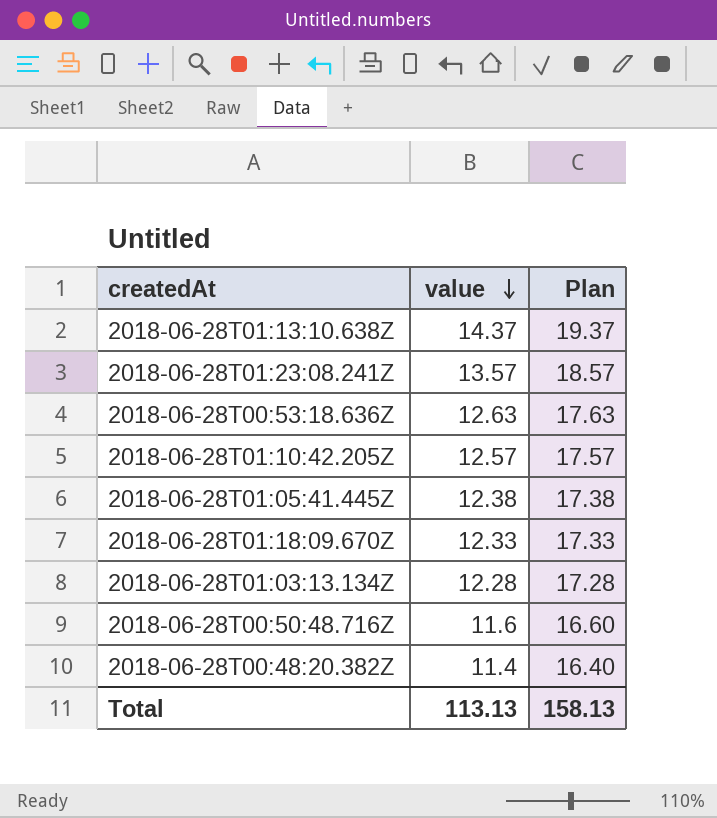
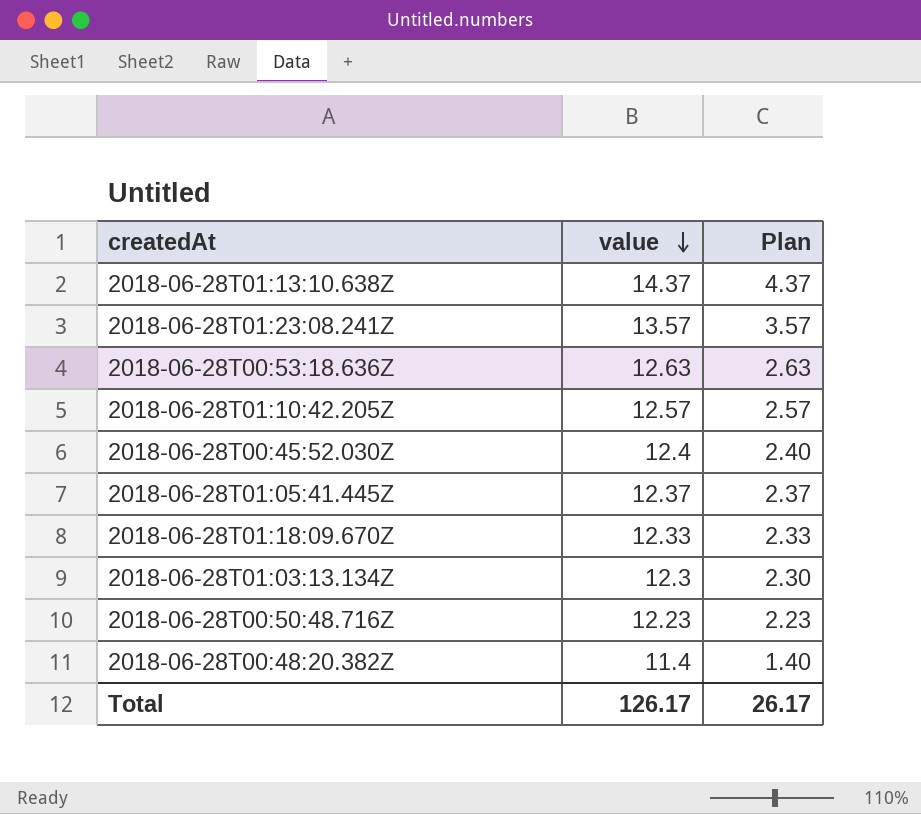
column Plan | formula: [value] + 5 -> [value] - 10
row 2018-06-28T00:45:52.030Z: none -> 12.4 | 2.40
2018-06-28T01:05:41.445Z | value: 12.38 -> 12.37
2018-06-28T01:03:13.134Z | value: 12.28 -> 12.3
2018-06-28T00:50:48.716Z | value: 11.6 -> 12.23
Total | value: 113.13 -> 126.17
Total | Plan: 158.13 -> 26.17

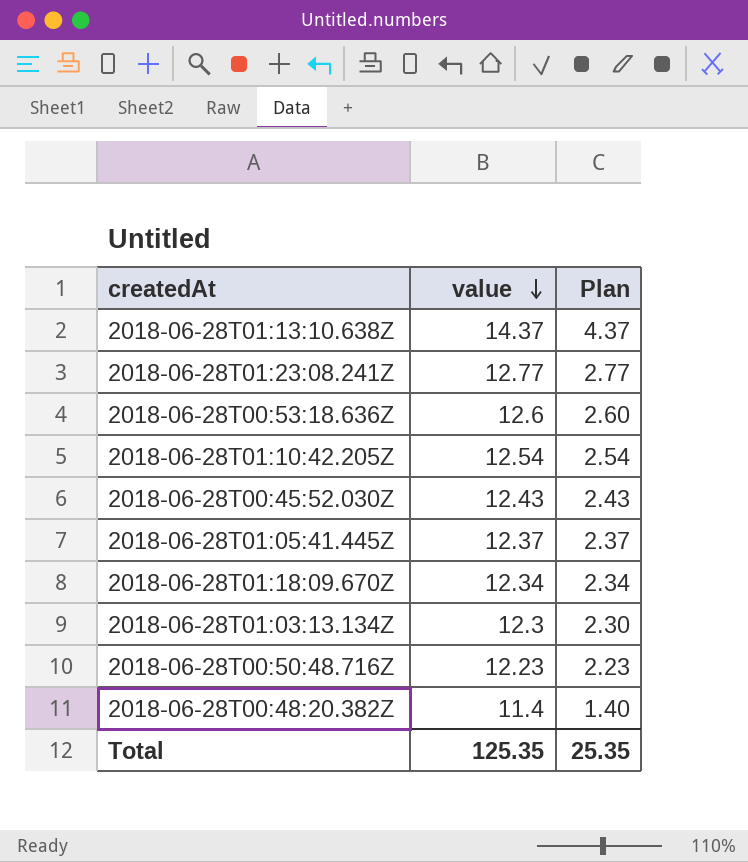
2018-06-28T01:23:08.241Z | value: 13.57 -> 12.77
2018-06-28T01:23:08.241Z | Plan: 3.57 -> 2.77
2018-06-28T00:53:18.636Z | value: 12.63 -> 12.6
2018-06-28T00:53:18.636Z | Plan: 2.63 -> 2.60
2018-06-28T01:10:42.205Z | value: 12.57 -> 12.54
2018-06-28T01:10:42.205Z | Plan: 2.57 -> 2.54
2018-06-28T00:45:52.030Z | value: 12.4 -> 12.43
2018-06-28T00:45:52.030Z | Plan: 2.40 -> 2.43
2018-06-28T01:18:09.670Z | value: 12.33 -> 12.34
2018-06-28T01:18:09.670Z | Plan: 2.33 -> 2.34
Total | value: 126.17 -> 125.35
Total | Plan: 26.17 -> 25.35

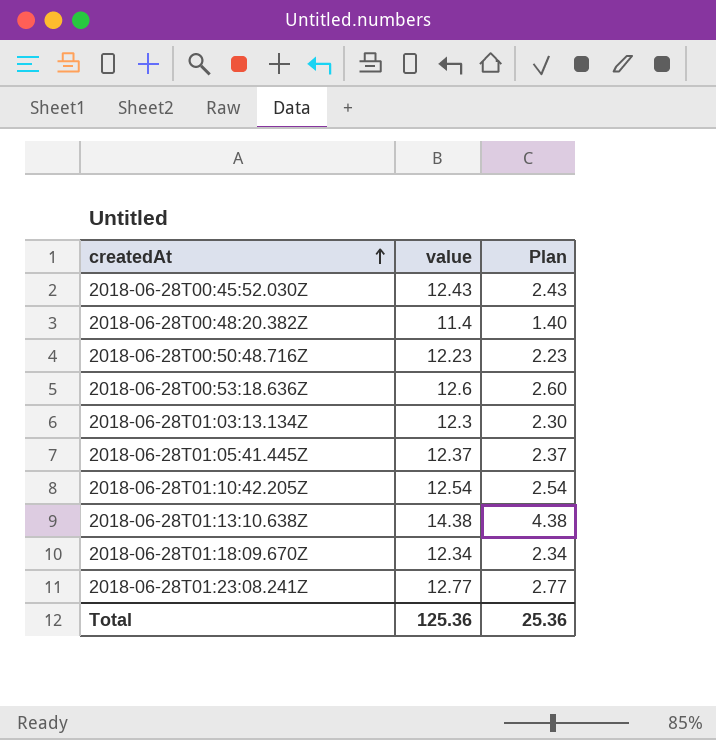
row order: value descending -> createdAt ascending
2018-06-28T01:13:10.638Z | value: 14.37 -> 14.38
2018-06-28T01:13:10.638Z | Plan: 4.37 -> 4.38
Total | value: 125.35 -> 125.36
Total | Plan: 25.35 -> 25.36

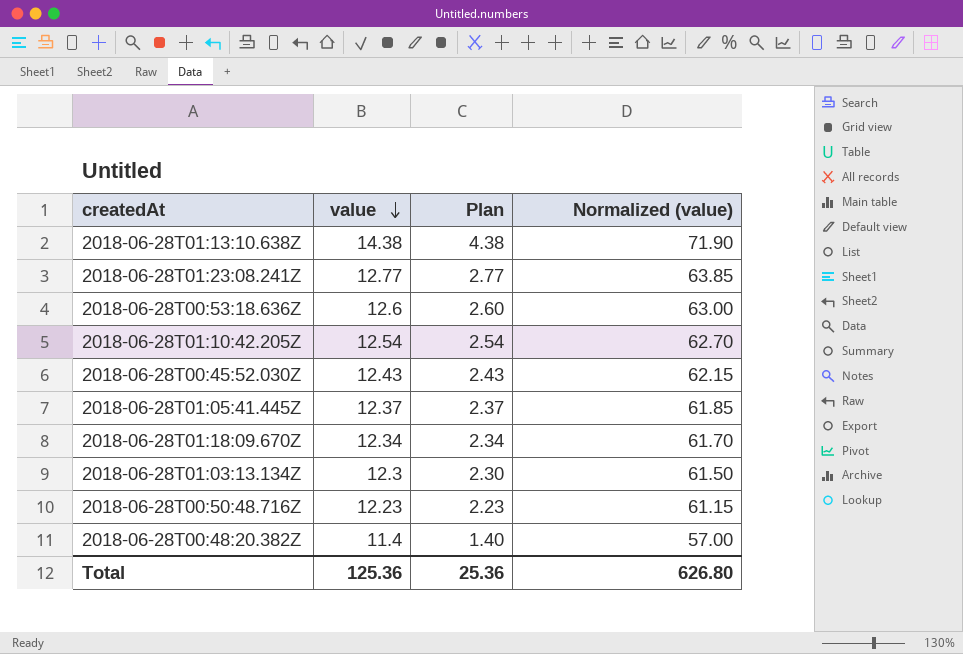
row order: createdAt ascending -> value descending
column Normalized (value) | formula: none -> [value] * 5

